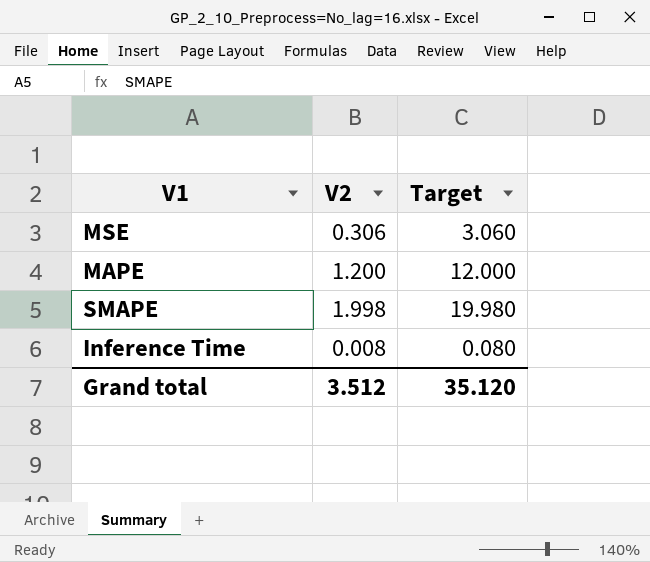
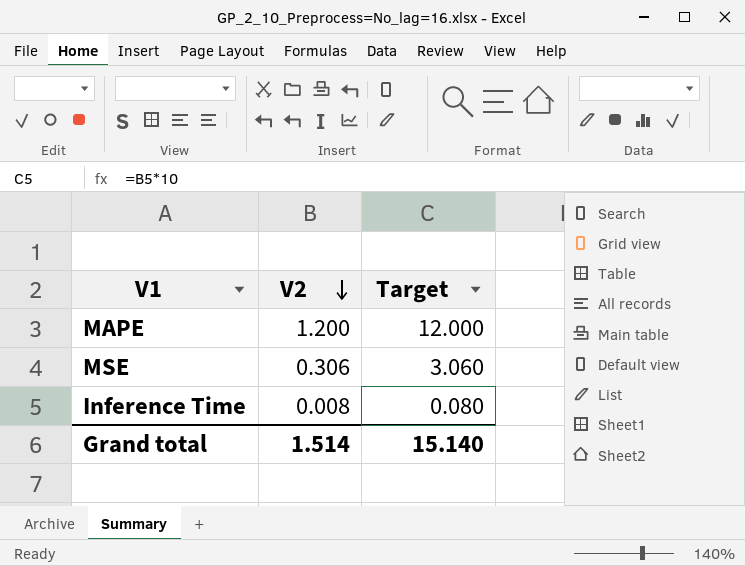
row order: none -> V2 descending
row SMAPE: 1.998 | 19.980 -> none
Grand total | V2: 3.512 -> 1.514
Grand total | Target: 35.120 -> 15.140

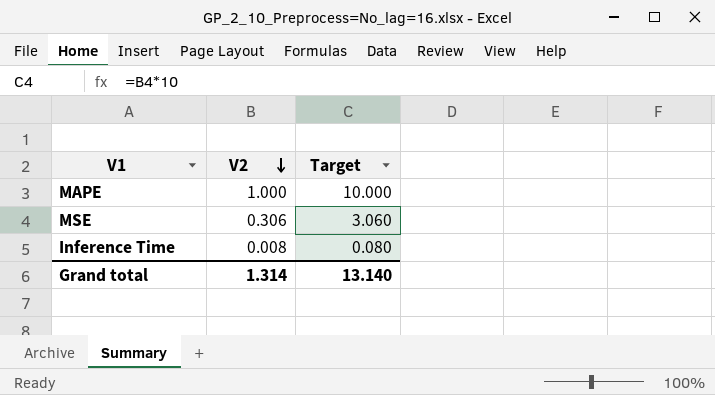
MAPE | V2: 1.200 -> 1.000
MAPE | Target: 12.000 -> 10.000
Grand total | V2: 1.514 -> 1.314
Grand total | Target: 15.140 -> 13.140

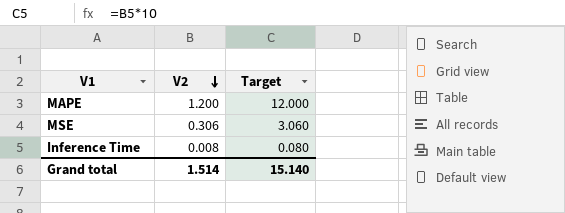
MAPE | V2: 1.000 -> 1.200
MAPE | Target: 10.000 -> 12.000
Grand total | V2: 1.314 -> 1.514
Grand total | Target: 13.140 -> 15.140

